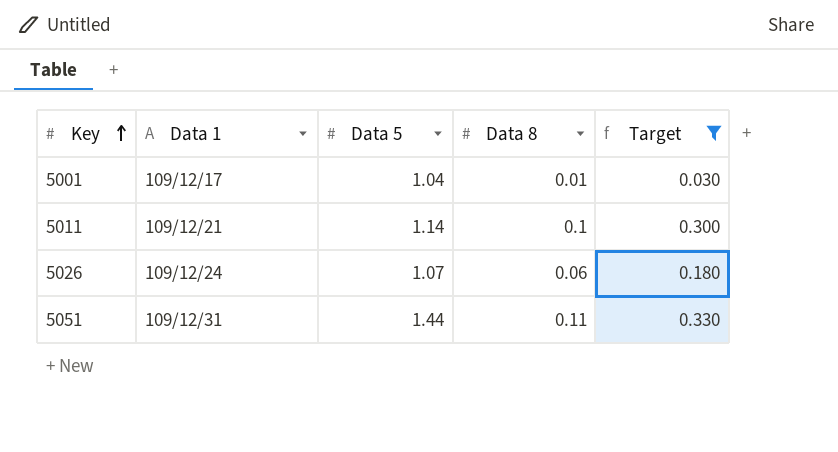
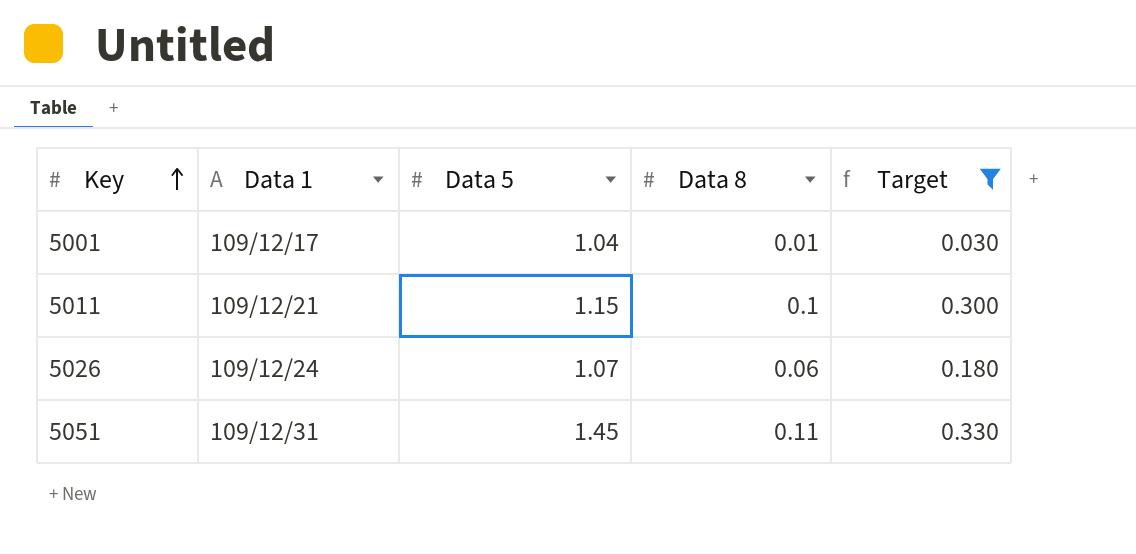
5011 | Data 5: 1.14 -> 1.15
5051 | Data 5: 1.44 -> 1.45

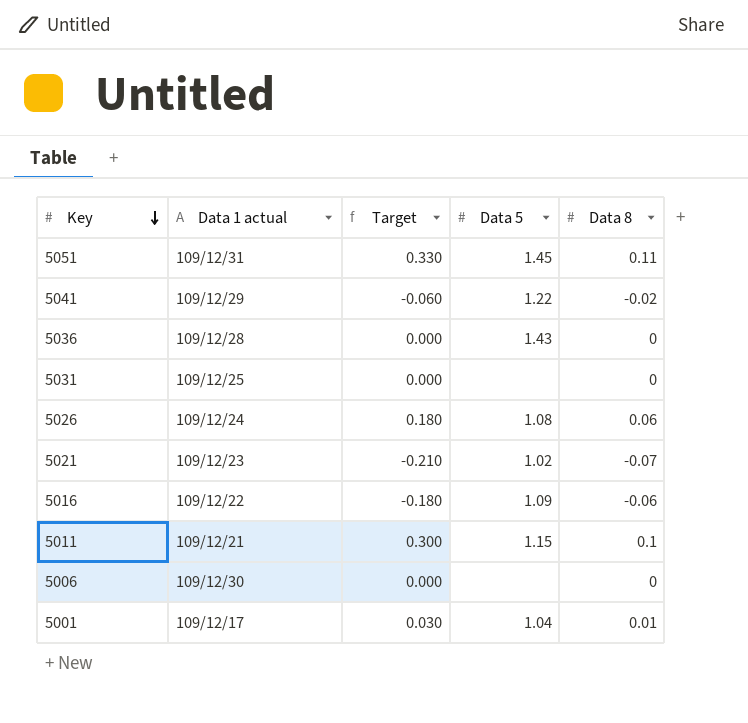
filter: Target >= 0.030 -> none
row order: Key ascending -> Key descending
column name: Data 1 -> Data 1 actual
column Target | position: 5 -> 3
5026 | Data 5: 1.07 -> 1.08

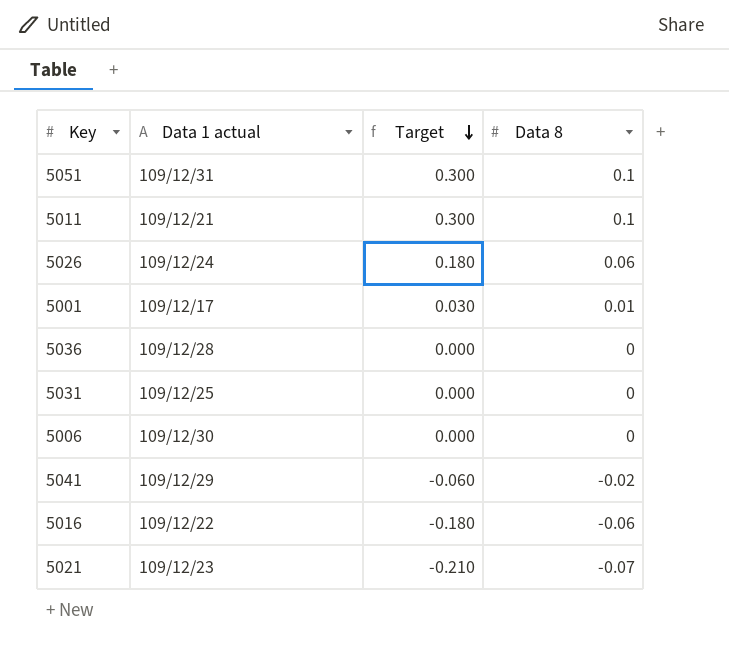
row order: Key descending -> Target descending
column Data 5 | position: 4 -> none
5051 | Target: 0.330 -> 0.300
5051 | Data 8: 0.11 -> 0.1

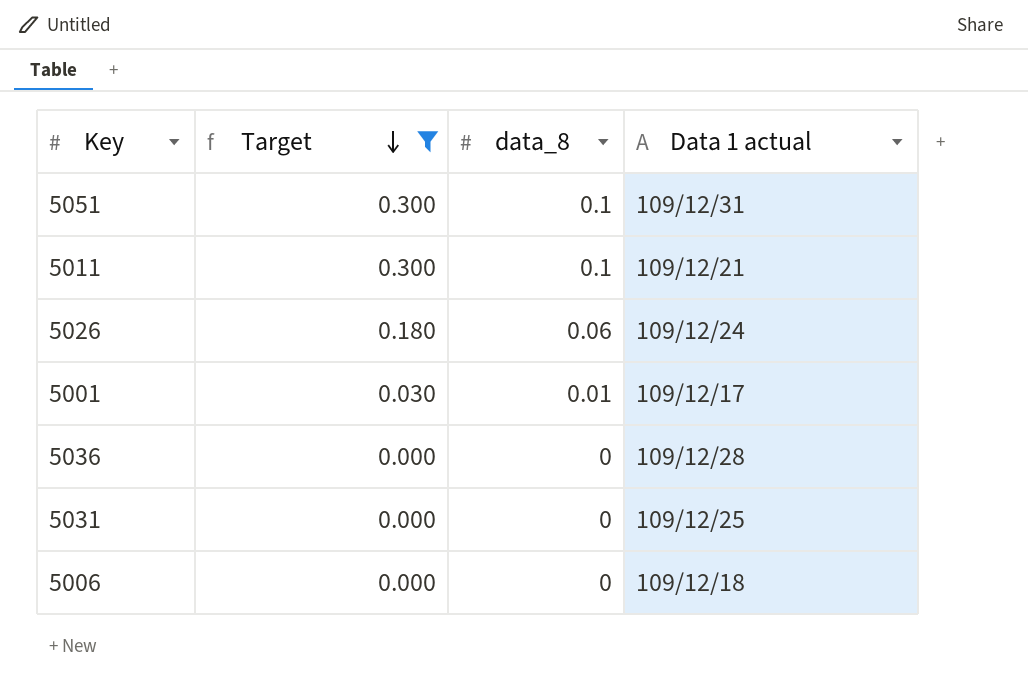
filter: none -> Target >= 0.000
column name: Data 8 -> data_8
column Data 1 actual | position: 2 -> 4
5006 | Data 1 actual: 109/12/30 -> 109/12/18

